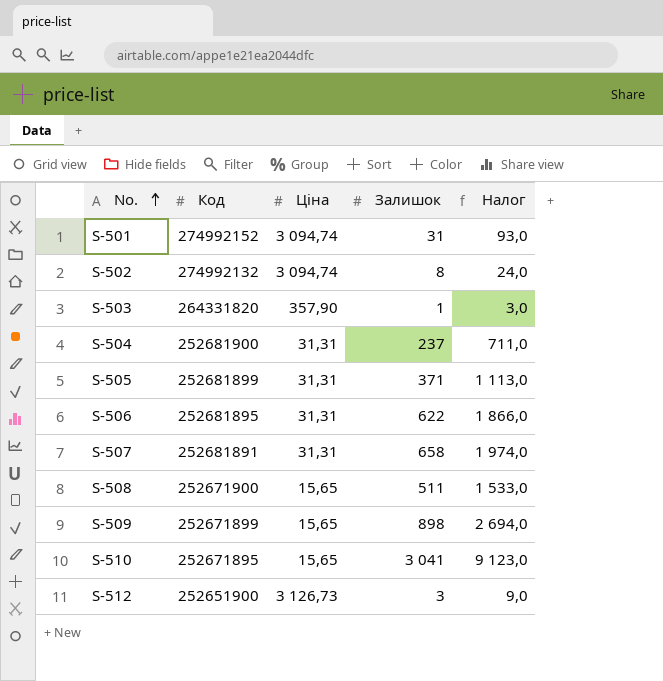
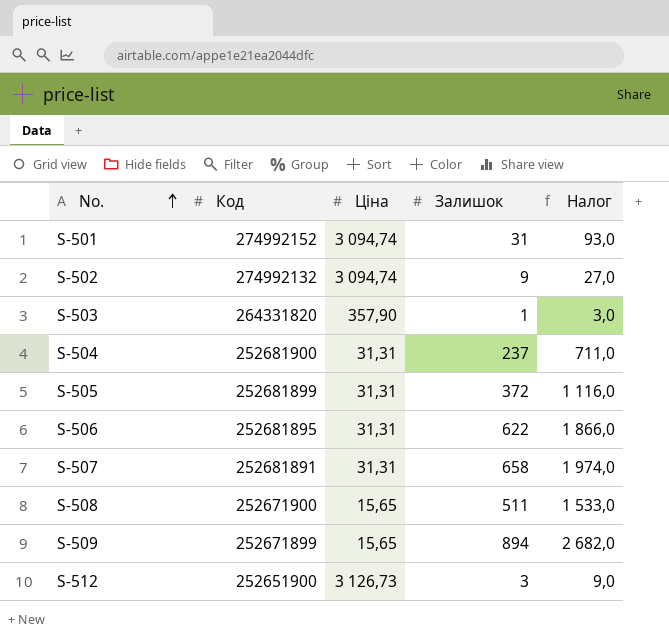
row S-510: 252671895 | 15,65 | 3 041 | 9 123,0 -> none
S-502 | Залишок: 8 -> 9
S-502 | Налог: 24,0 -> 27,0
S-505 | Залишок: 371 -> 372
S-505 | Налог: 1 113,0 -> 1 116,0
S-509 | Залишок: 898 -> 894
S-509 | Налог: 2 694,0 -> 2 682,0

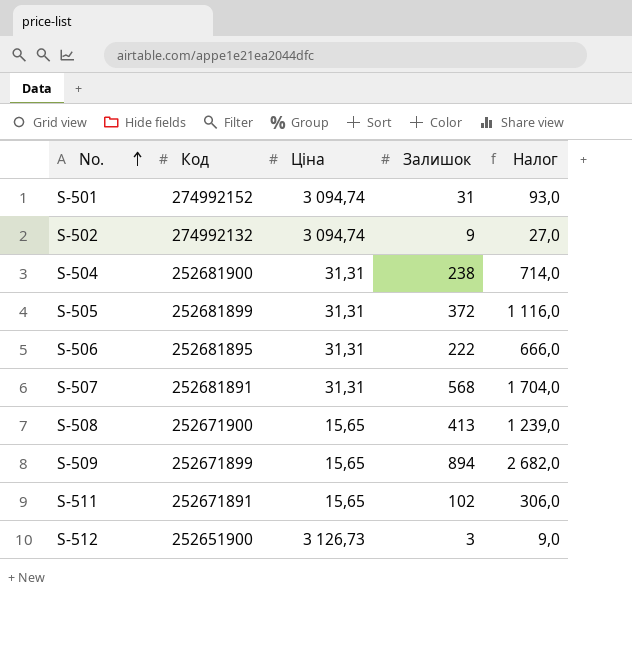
row S-503: 264331820 | 357,90 | 1 | 3,0 -> none
S-504 | Залишок: 237 -> 238
S-504 | Налог: 711,0 -> 714,0
S-506 | Залишок: 622 -> 222
S-506 | Налог: 1 866,0 -> 666,0
S-507 | Залишок: 658 -> 568
S-507 | Налог: 1 974,0 -> 1 704,0
S-508 | Залишок: 511 -> 413
S-508 | Налог: 1 533,0 -> 1 239,0
row S-511: none -> 252671891 | 15,65 | 102 | 306,0

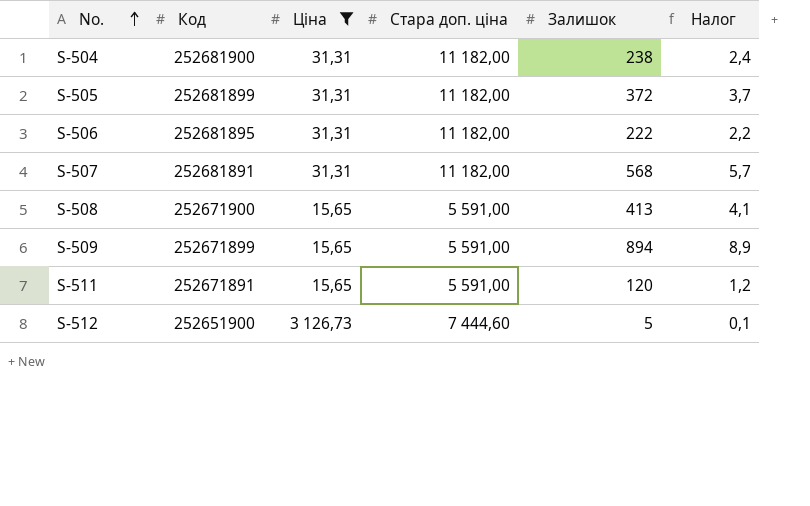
filter: none -> Ціна != 3 094,74
column Стара доп. ціна | position: none -> 4
column Налог | formula: [Залишок] * 3 -> [Залишок] * 0,01
S-511 | Залишок: 102 -> 120
S-512 | Залишок: 3 -> 5

